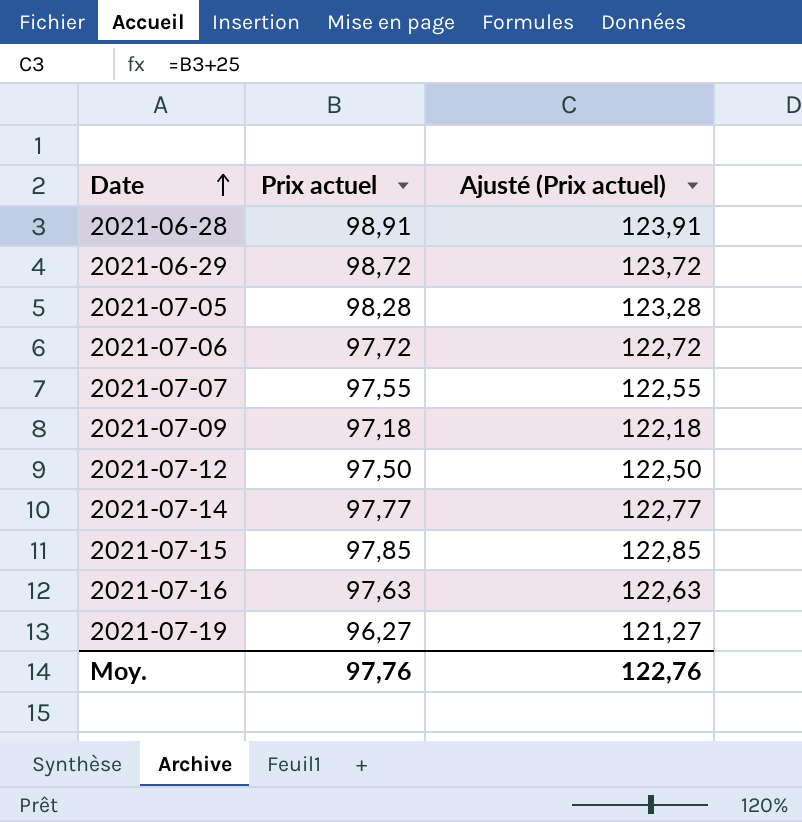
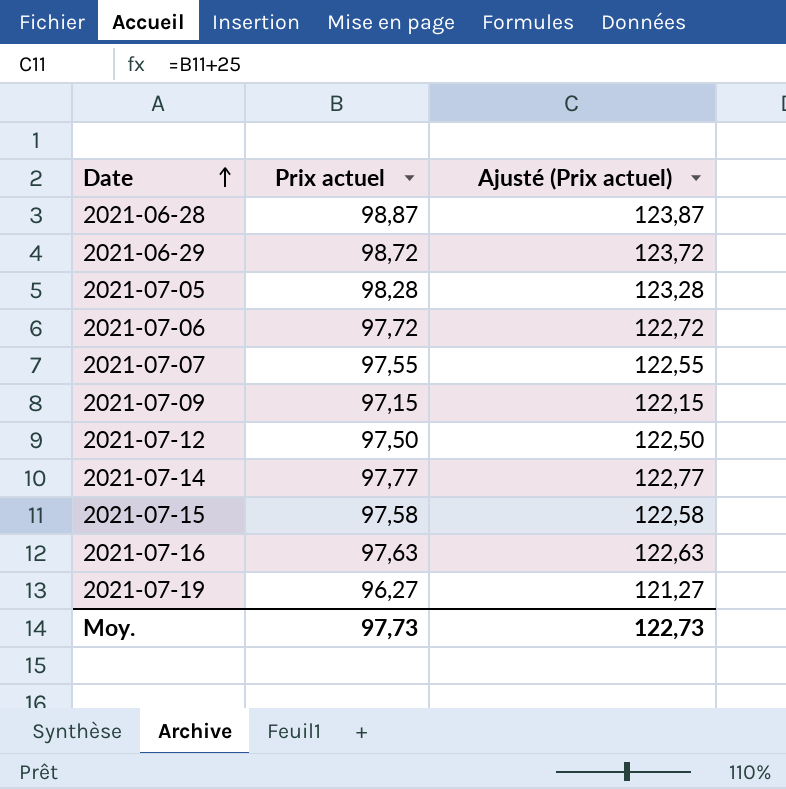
2021-06-28 | Prix actuel: 98,91 -> 98,87
2021-06-28 | Ajusté (Prix actuel): 123,91 -> 123,87
2021-07-09 | Prix actuel: 97,18 -> 97,15
2021-07-09 | Ajusté (Prix actuel): 122,18 -> 122,15
2021-07-15 | Prix actuel: 97,85 -> 97,58
2021-07-15 | Ajusté (Prix actuel): 122,85 -> 122,58
Moy. | Prix actuel: 97,76 -> 97,73
Moy. | Ajusté (Prix actuel): 122,76 -> 122,73

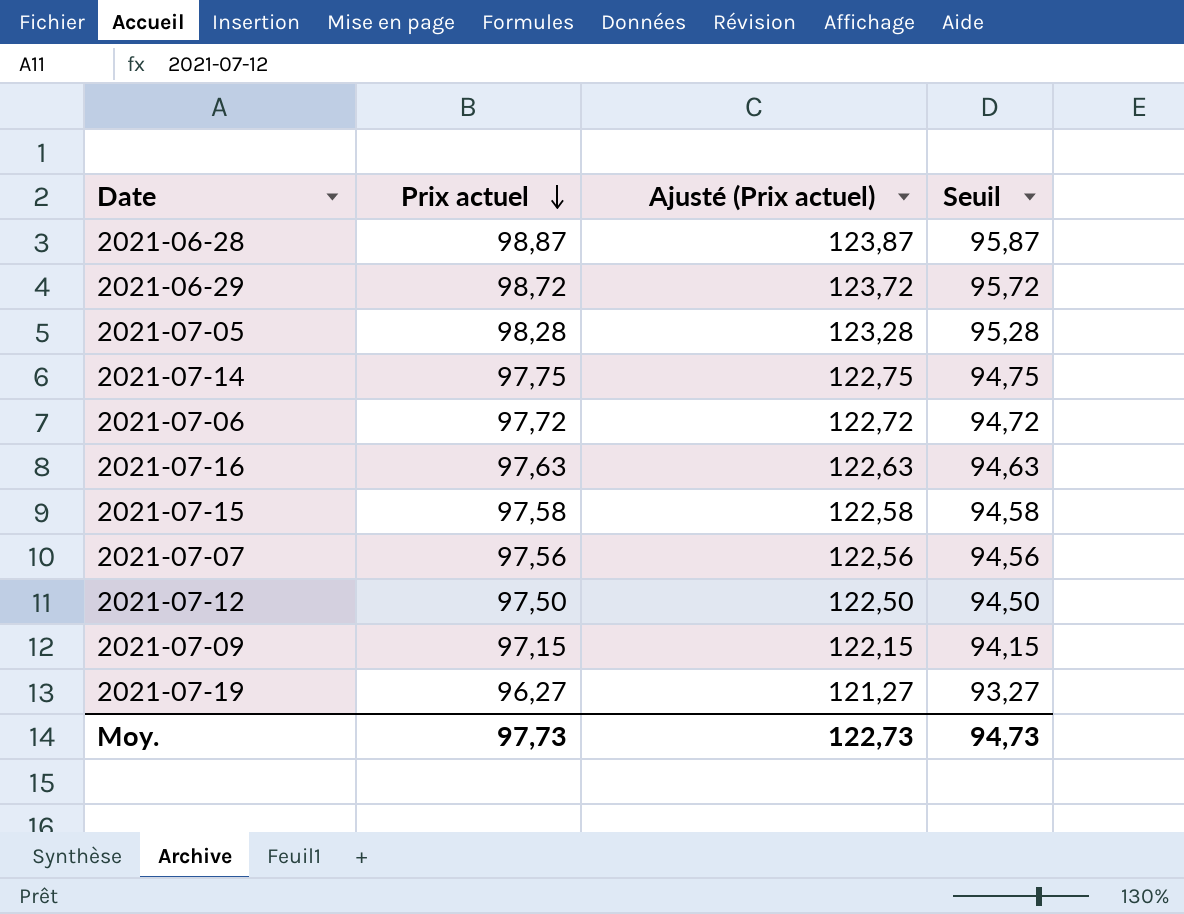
row order: Date ascending -> Prix actuel descending
column Seuil | formula: none -> [Prix actuel] - 3
2021-07-14 | Prix actuel: 97,77 -> 97,75
2021-07-14 | Ajusté (Prix actuel): 122,77 -> 122,75
2021-07-07 | Prix actuel: 97,55 -> 97,56
2021-07-07 | Ajusté (Prix actuel): 122,55 -> 122,56

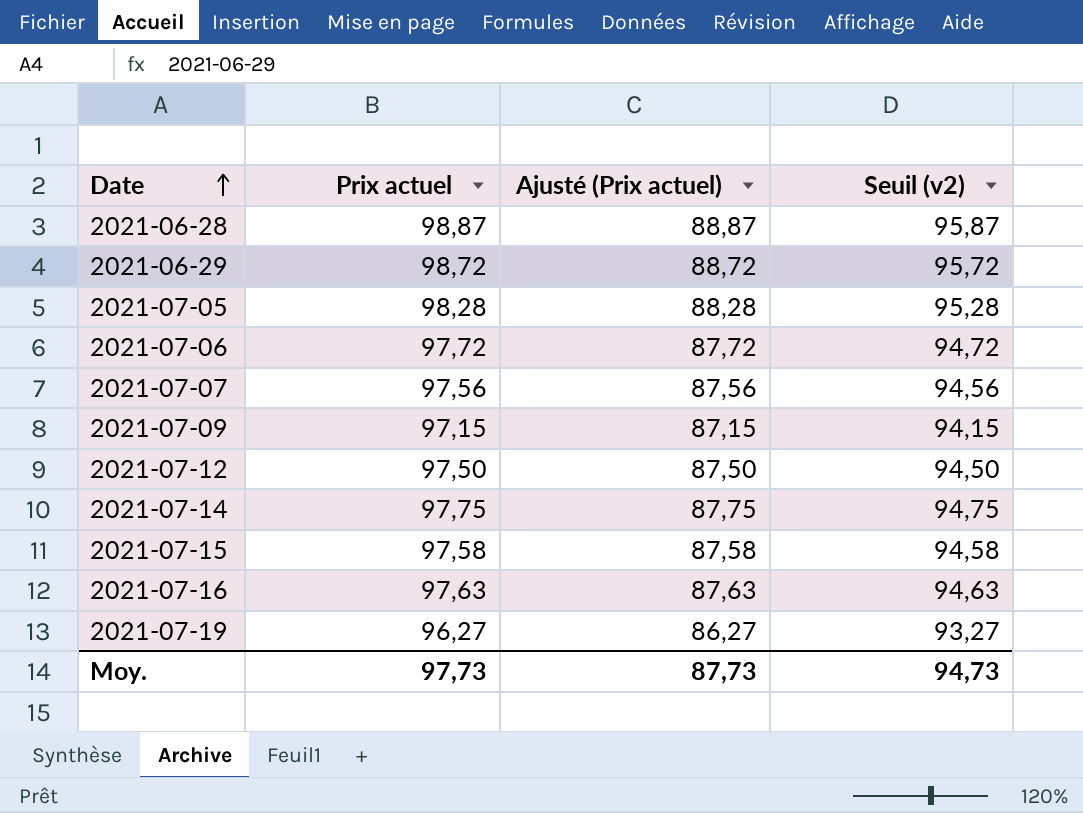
row order: Prix actuel descending -> Date ascending
column Ajusté (Prix actuel) | formula: [Prix actuel] + 25 -> [Prix actuel] - 10
column name: Seuil -> Seuil (v2)
Moy. | Ajusté (Prix actuel): 122,73 -> 87,73

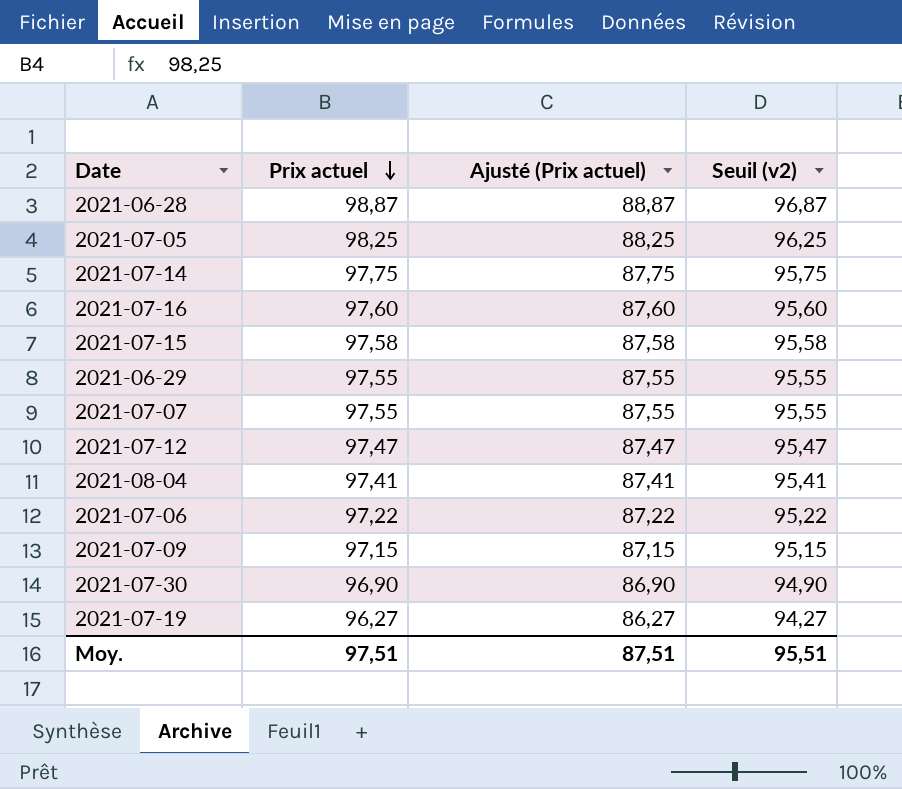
row order: Date ascending -> Prix actuel descending
column Seuil (v2) | formula: [Prix actuel] - 3 -> [Prix actuel] - 2
2021-07-05 | Prix actuel: 98,28 -> 98,25
2021-07-05 | Ajusté (Prix actuel): 88,28 -> 88,25
2021-07-16 | Prix actuel: 97,63 -> 97,60
2021-07-16 | Ajusté (Prix actuel): 87,63 -> 87,60
2021-06-29 | Prix actuel: 98,72 -> 97,55
2021-06-29 | Ajusté (Prix actuel): 88,72 -> 87,55
2021-07-07 | Prix actuel: 97,56 -> 97,55
2021-07-07 | Ajusté (Prix actuel): 87,56 -> 87,55
2021-07-12 | Prix actuel: 97,50 -> 97,47
2021-07-12 | Ajusté (Prix actuel): 87,50 -> 87,47
row 2021-08-04: none -> 97,41 | 87,41 | 95,41
2021-07-06 | Prix actuel: 97,72 -> 97,22
2021-07-06 | Ajusté (Prix actuel): 87,72 -> 87,22
row 2021-07-30: none -> 96,90 | 86,90 | 94,90
Moy. | Prix actuel: 97,73 -> 97,51
Moy. | Ajusté (Prix actuel): 87,73 -> 87,51
Moy. | Seuil (v2): 94,73 -> 95,51

